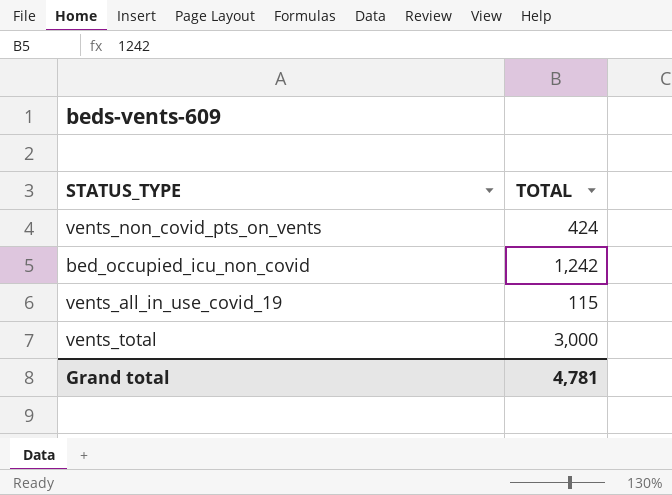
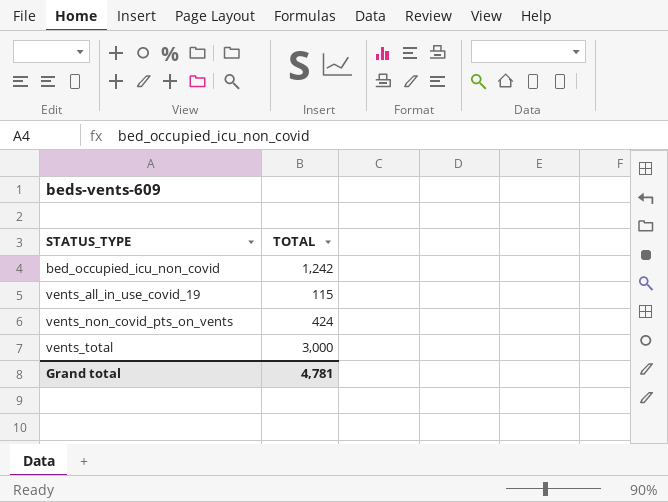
row order: none -> STATUS_TYPE ascending

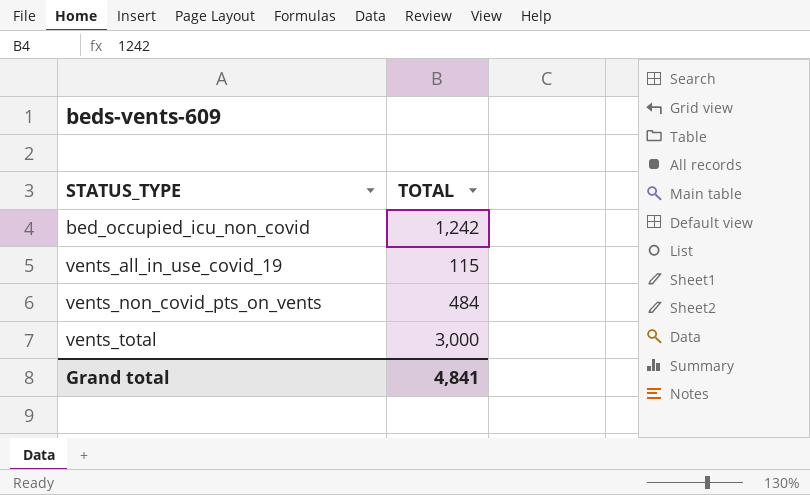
vents_non_covid_pts_on_vents | TOTAL: 424 -> 484
Grand total | TOTAL: 4,781 -> 4,841

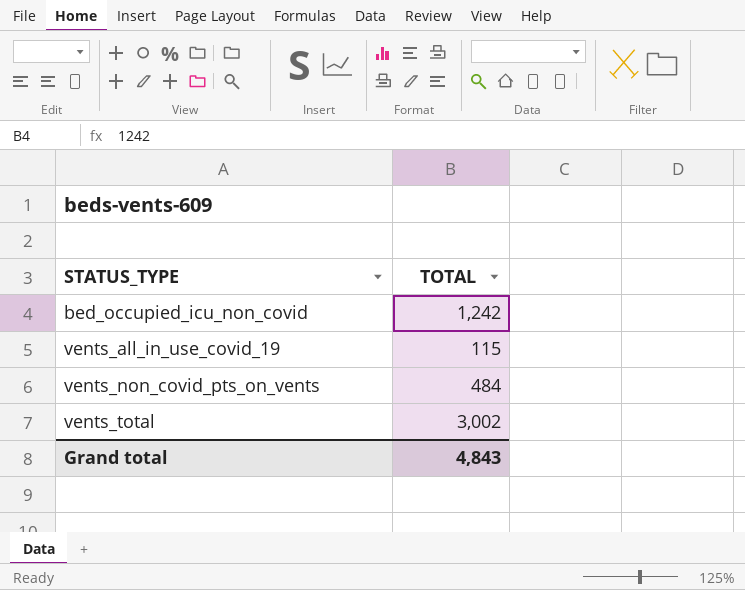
vents_total | TOTAL: 3,000 -> 3,002
Grand total | TOTAL: 4,841 -> 4,843

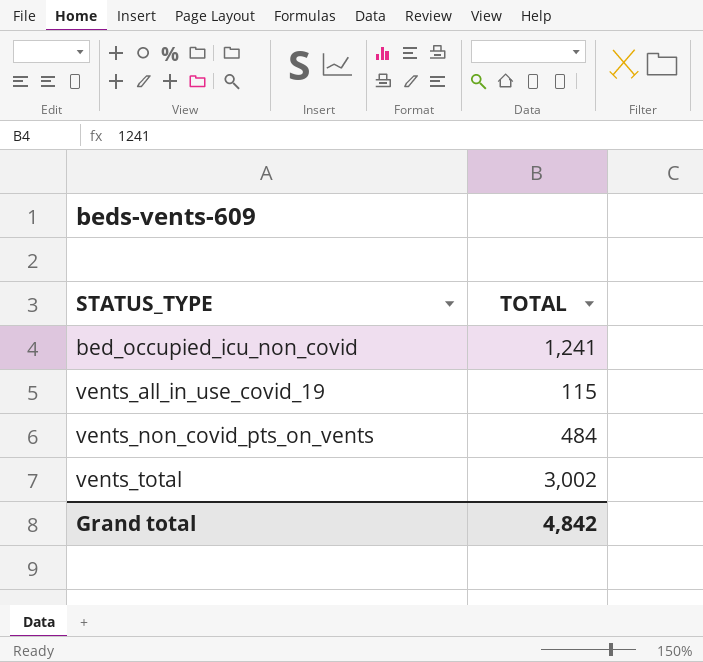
bed_occupied_icu_non_covid | TOTAL: 1,242 -> 1,241
Grand total | TOTAL: 4,843 -> 4,842

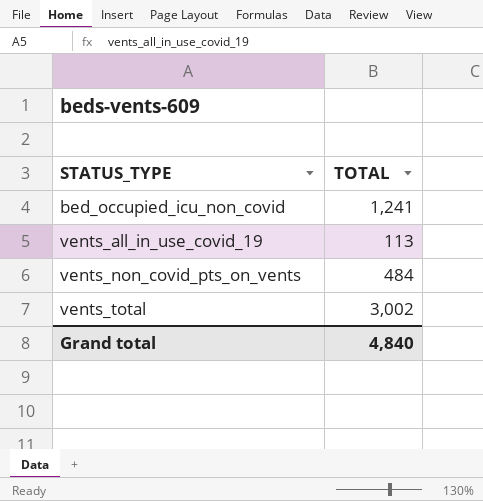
vents_all_in_use_covid_19 | TOTAL: 115 -> 113
Grand total | TOTAL: 4,842 -> 4,840

